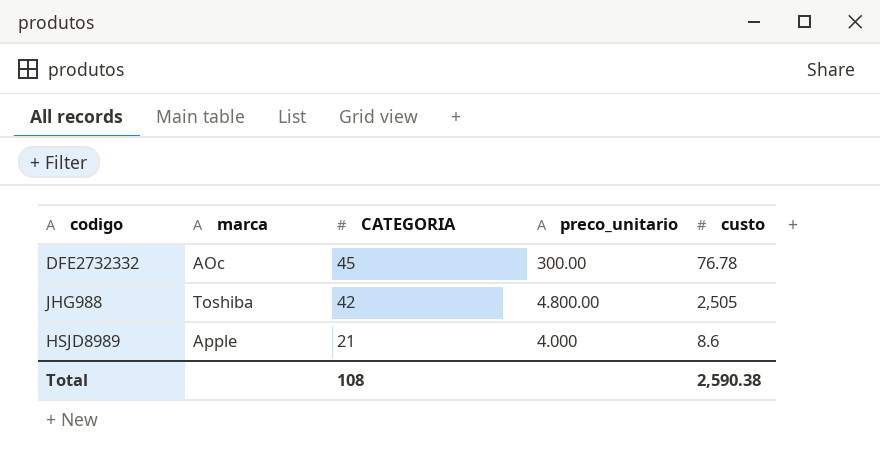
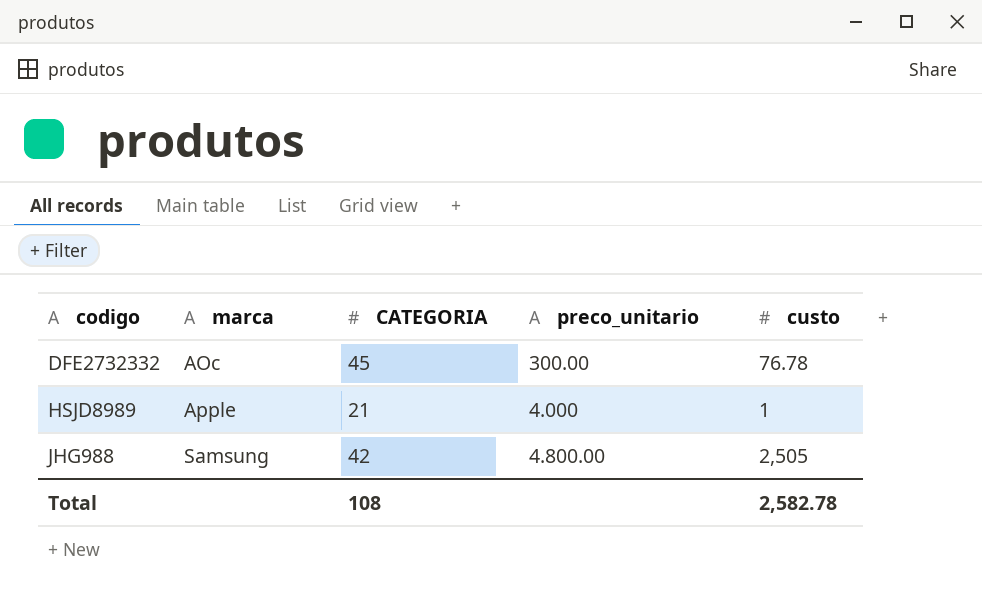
row order: CATEGORIA descending -> codigo ascending
HSJD8989 | custo: 8.6 -> 1
JHG988 | marca: Toshiba -> Samsung
Total | custo: 2,590.38 -> 2,582.78

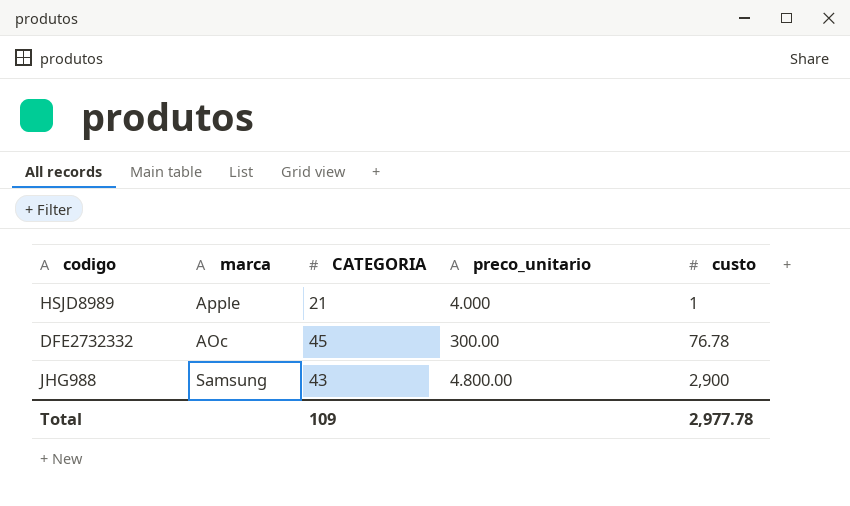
row order: codigo ascending -> custo ascending
JHG988 | CATEGORIA: 42 -> 43
JHG988 | custo: 2,505 -> 2,900
Total | CATEGORIA: 108 -> 109
Total | custo: 2,582.78 -> 2,977.78

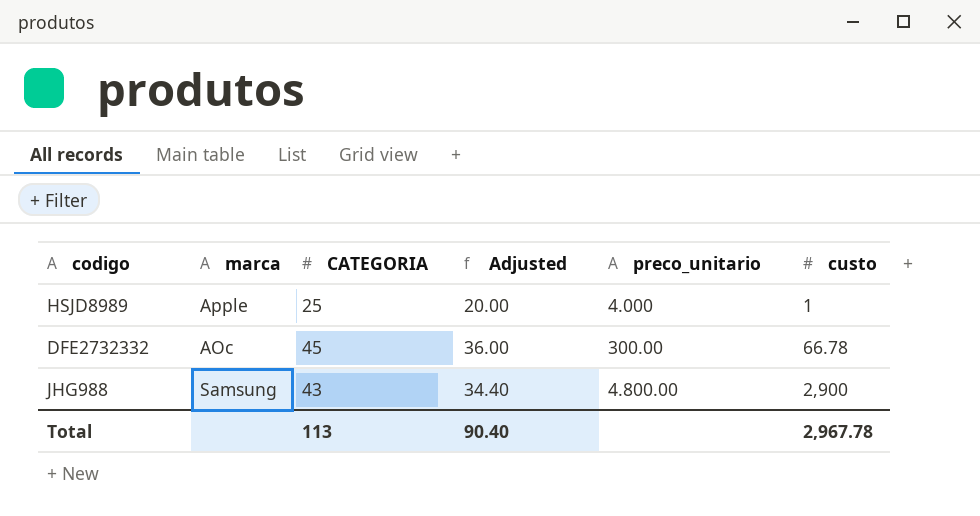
column Adjusted | formula: none -> [CATEGORIA] * 0.8
HSJD8989 | CATEGORIA: 21 -> 25
DFE2732332 | custo: 76.78 -> 66.78
Total | CATEGORIA: 109 -> 113
Total | custo: 2,977.78 -> 2,967.78

